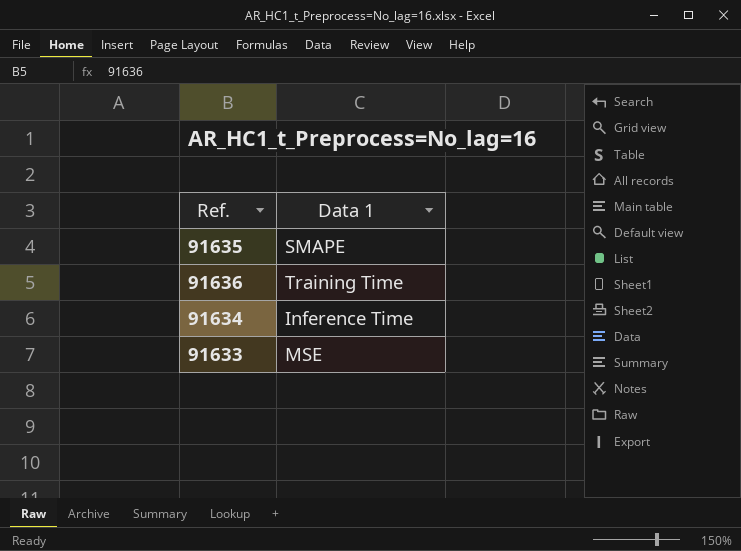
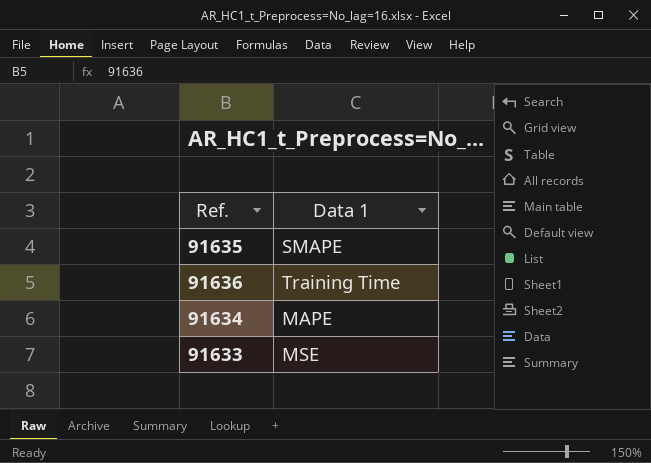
91634 | Data 1: Inference Time -> MAPE

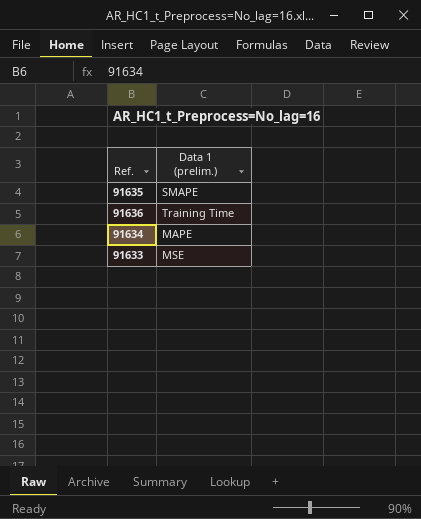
column name: Data 1 -> Data 1 (prelim.)

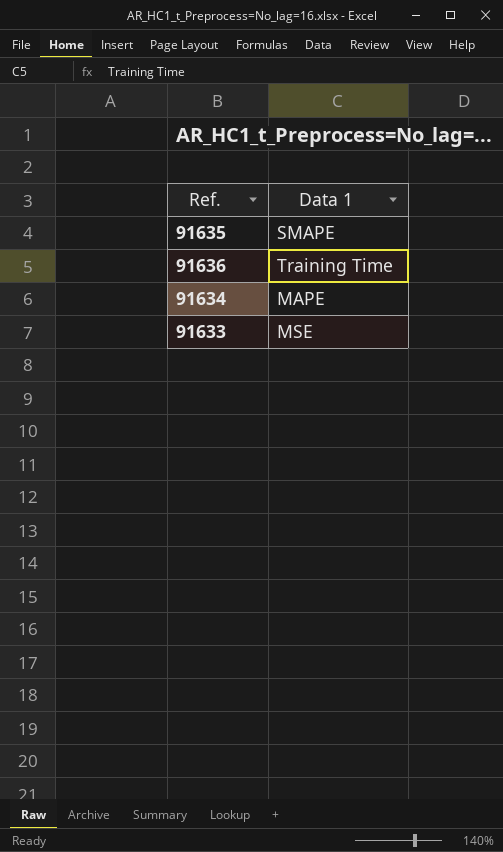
column name: Data 1 (prelim.) -> Data 1

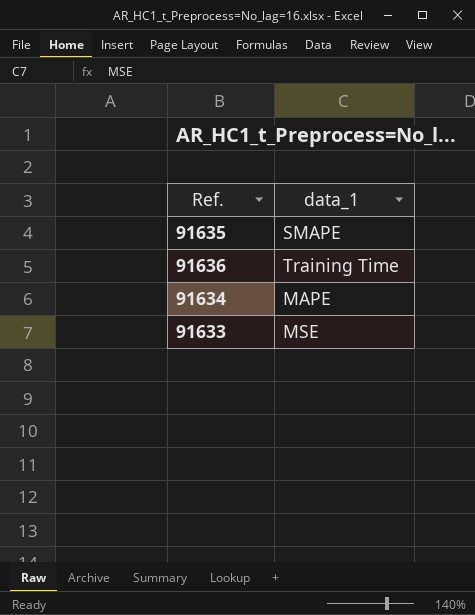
column name: Data 1 -> data_1

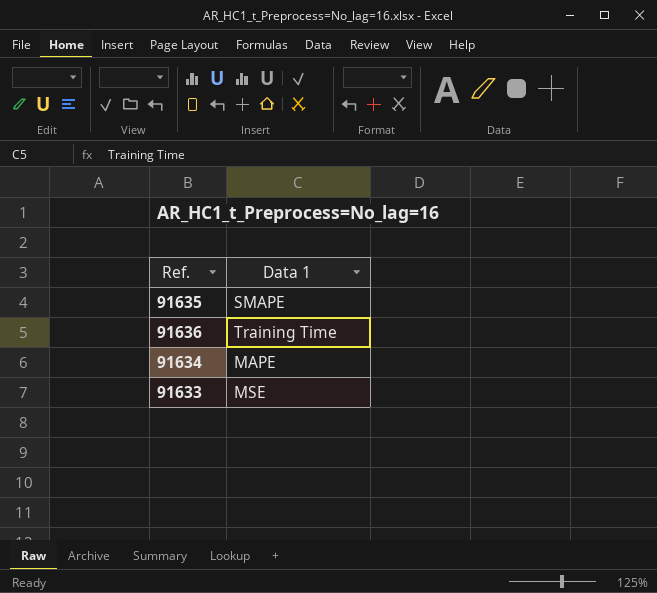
column name: data_1 -> Data 1

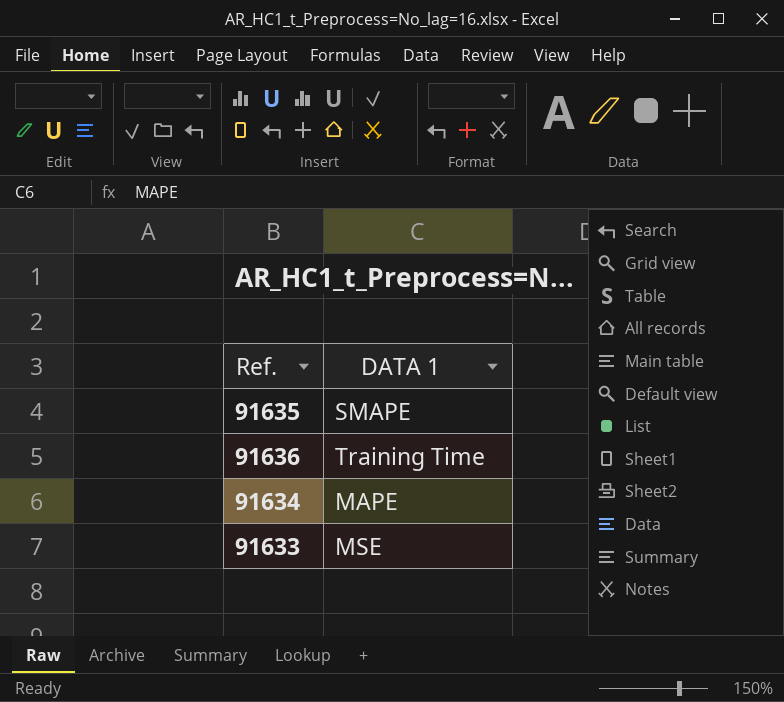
column name: Data 1 -> DATA 1

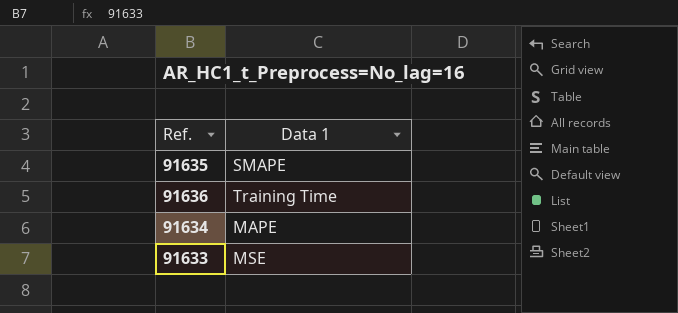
column name: DATA 1 -> Data 1

